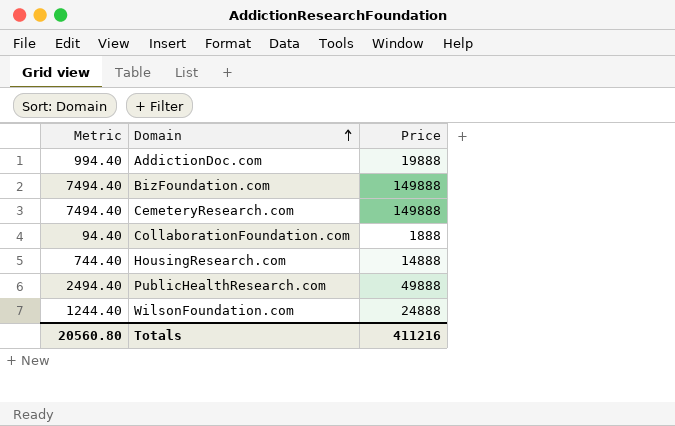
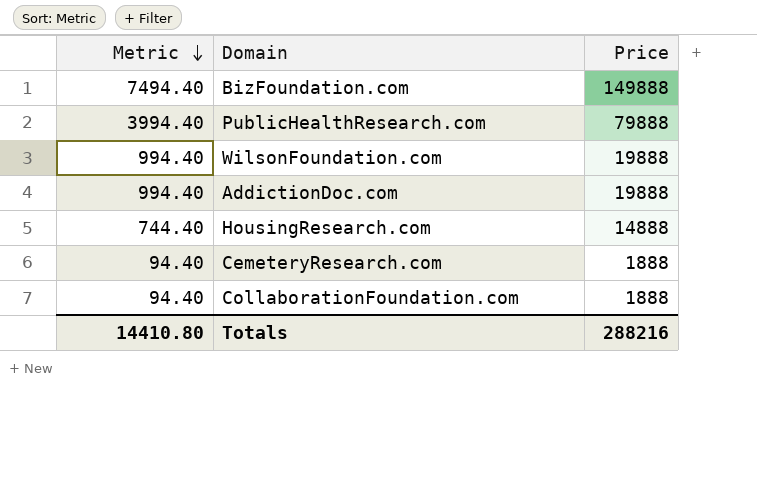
row order: Domain ascending -> Metric descending
PublicHealthResearch.com | Metric: 2494.40 -> 3994.40
PublicHealthResearch.com | Price: 49888 -> 79888
WilsonFoundation.com | Metric: 1244.40 -> 994.40
WilsonFoundation.com | Price: 24888 -> 19888
CemeteryResearch.com | Metric: 7494.40 -> 94.40
CemeteryResearch.com | Price: 149888 -> 1888
Totals | Metric: 20560.80 -> 14410.80
Totals | Price: 411216 -> 288216

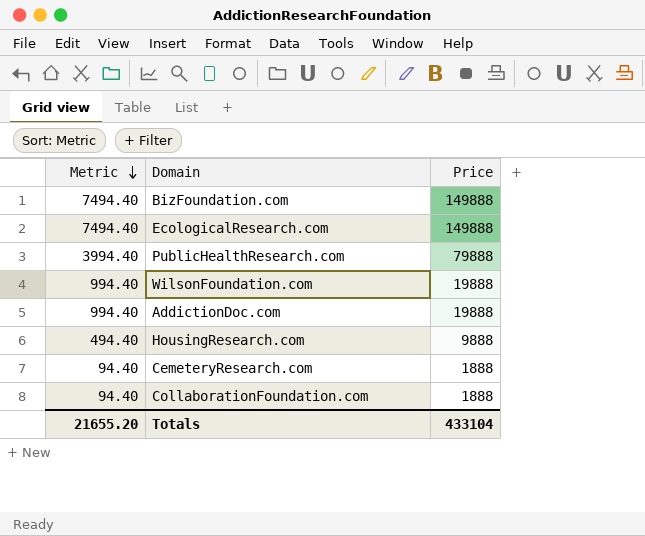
row EcologicalResearch.com: none -> 7494.40 | 149888
HousingResearch.com | Metric: 744.40 -> 494.40
HousingResearch.com | Price: 14888 -> 9888
Totals | Metric: 14410.80 -> 21655.20
Totals | Price: 288216 -> 433104

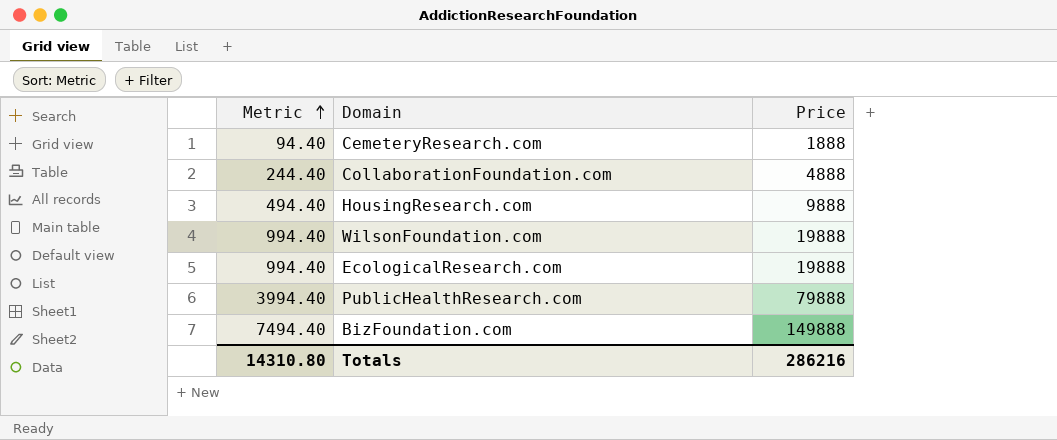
row order: Metric descending -> Metric ascending
row AddictionDoc.com: 994.40 | 19888 -> none
CollaborationFoundation.com | Metric: 94.40 -> 244.40
CollaborationFoundation.com | Price: 1888 -> 4888
EcologicalResearch.com | Metric: 7494.40 -> 994.40
EcologicalResearch.com | Price: 149888 -> 19888
Totals | Metric: 21655.20 -> 14310.80
Totals | Price: 433104 -> 286216

